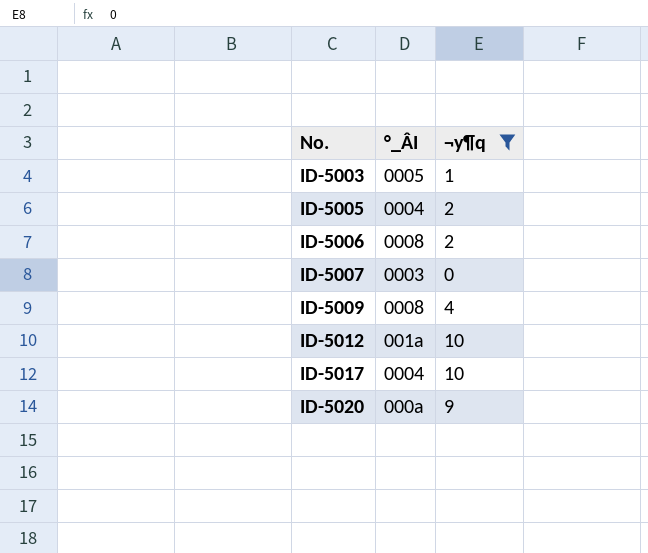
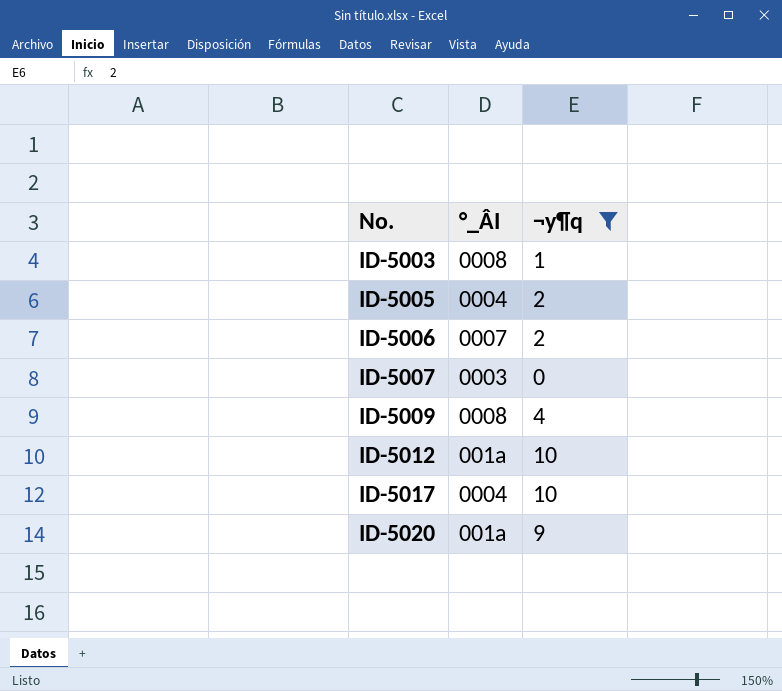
ID-5003 | °_ÂI: 0005 -> 0008
ID-5006 | °_ÂI: 0008 -> 0007
ID-5020 | °_ÂI: 000a -> 001a

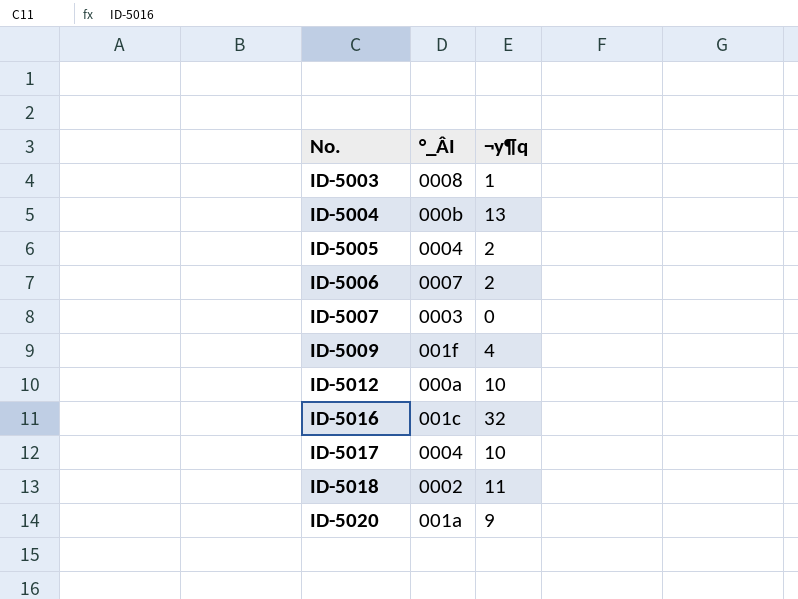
filter: ¬y¶q <= 10 -> none
ID-5009 | °_ÂI: 0008 -> 001f
ID-5012 | °_ÂI: 001a -> 000a

